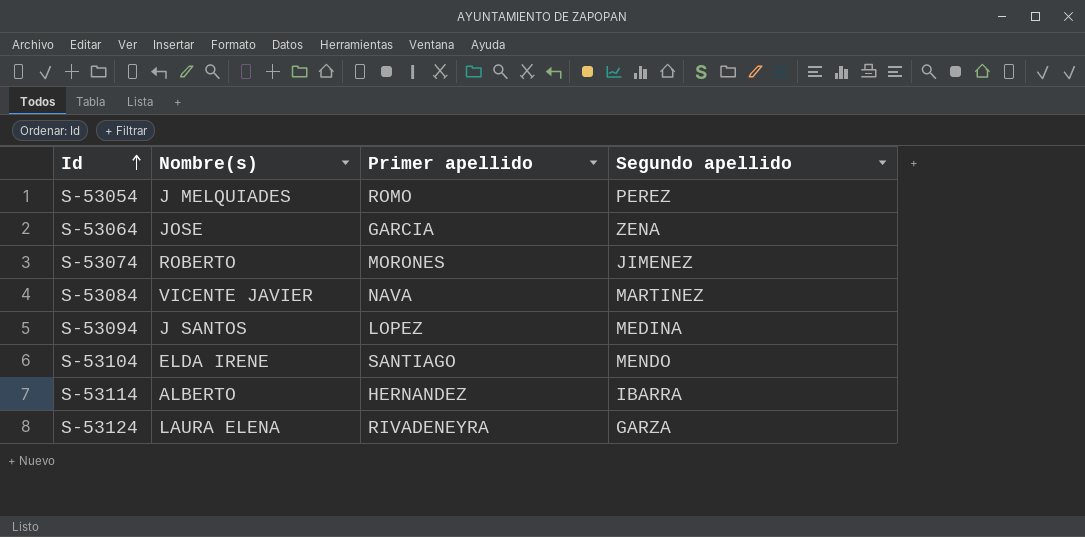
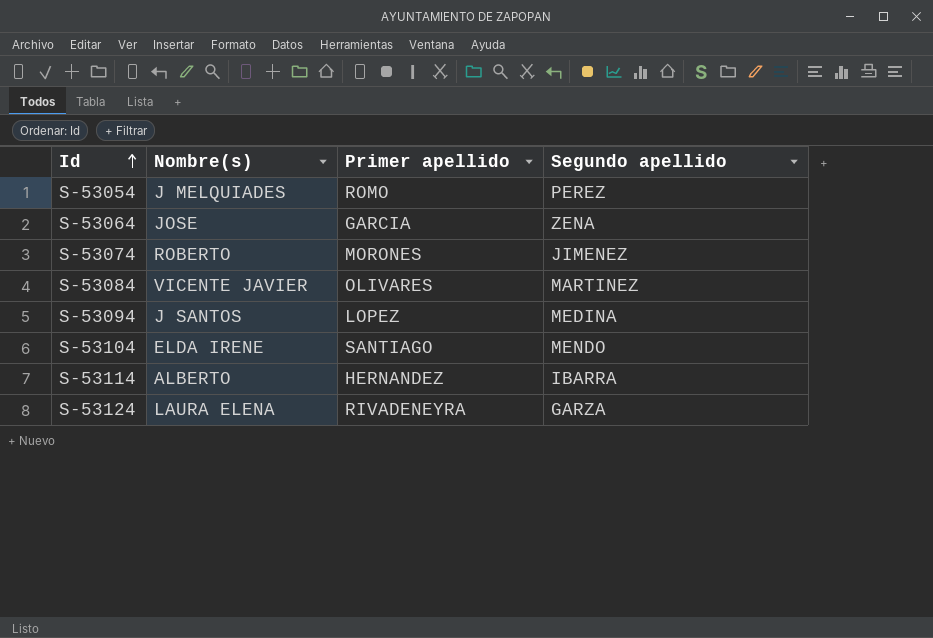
S-53084 | Primer apellido: NAVA -> OLIVARES

